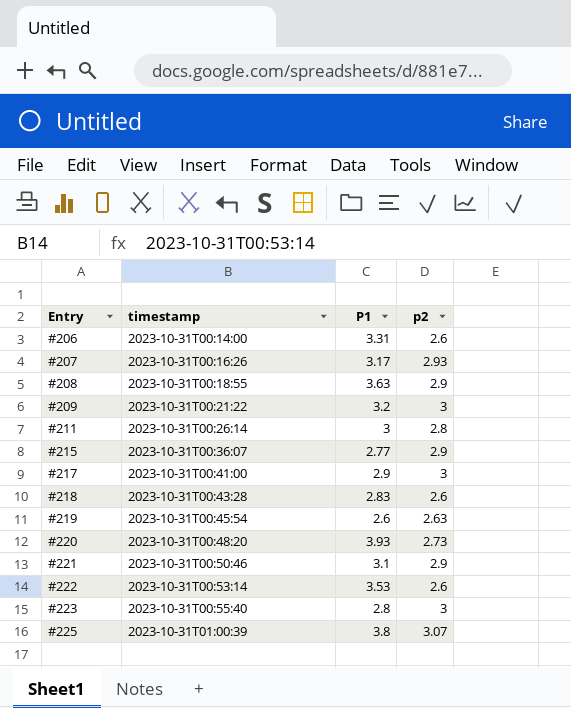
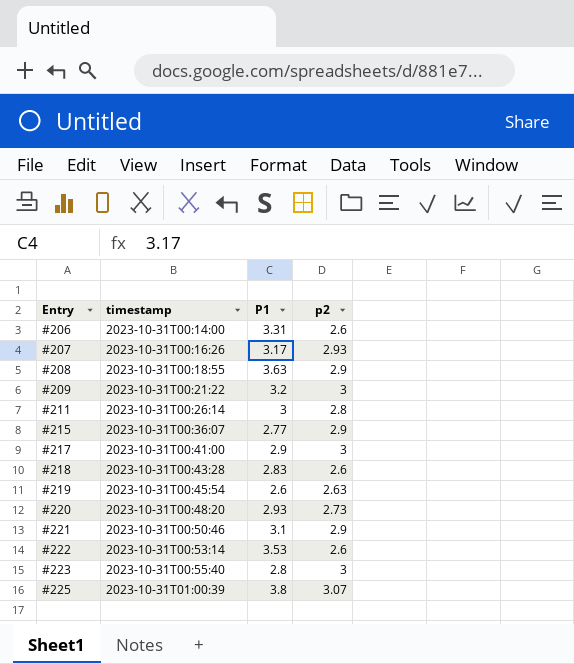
#220 | P1: 3.93 -> 2.93

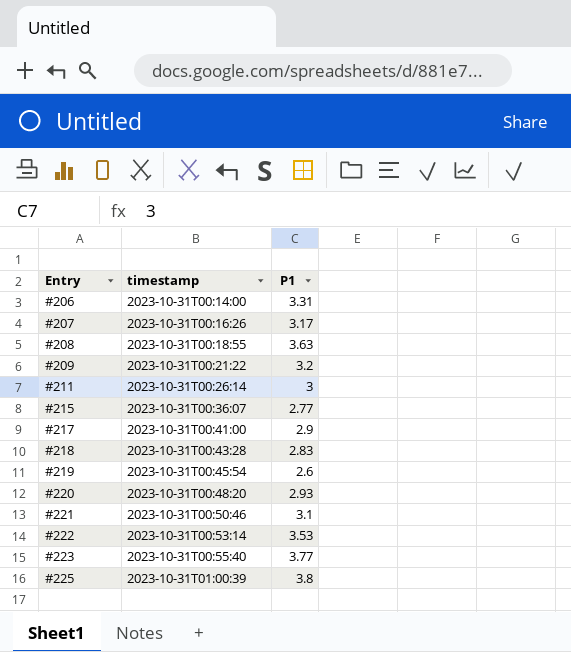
column p2 | position: 4 -> none
#223 | P1: 2.8 -> 3.77

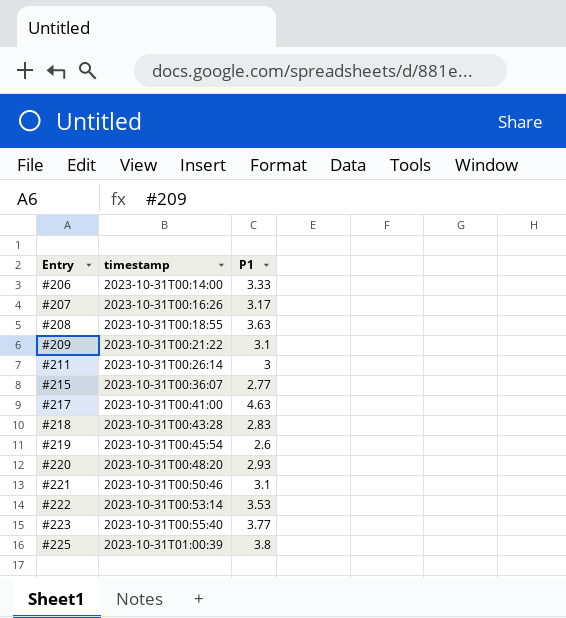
#206 | P1: 3.31 -> 3.33
#209 | P1: 3.2 -> 3.1
#217 | P1: 2.9 -> 4.63

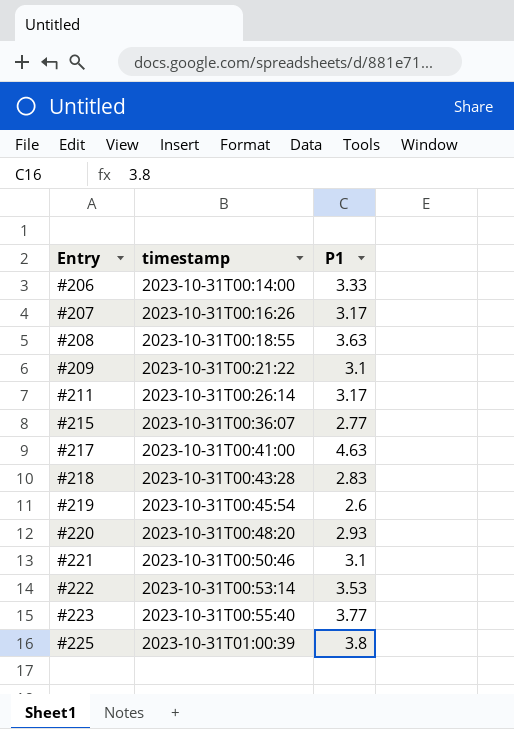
#211 | P1: 3 -> 3.17

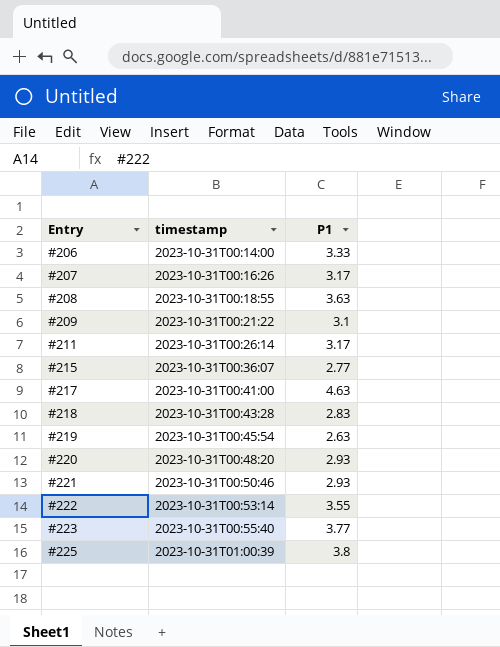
#219 | P1: 2.6 -> 2.63
#221 | P1: 3.1 -> 2.93
#222 | P1: 3.53 -> 3.55

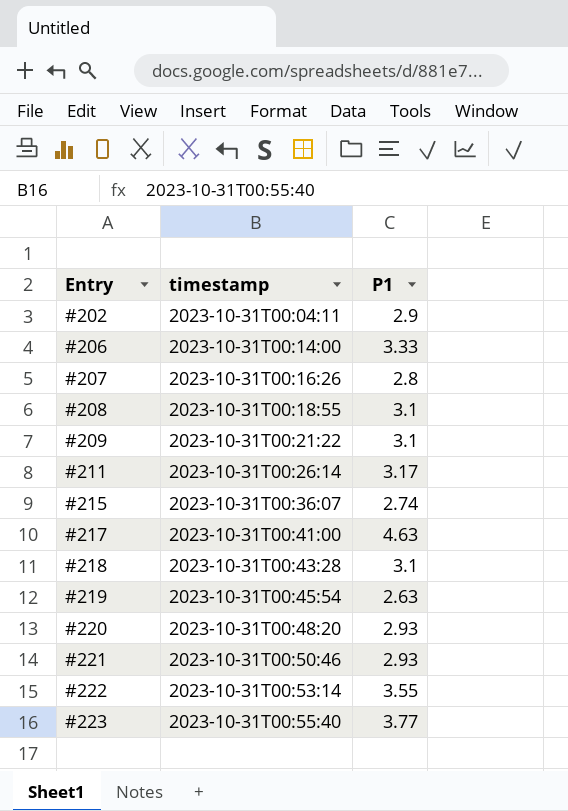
row #225: 2023-10-31T01:00:39 | 3.8 -> none
row #202: none -> 2023-10-31T00:04:11 | 2.9
#207 | P1: 3.17 -> 2.8
#208 | P1: 3.63 -> 3.1
#215 | P1: 2.77 -> 2.74
#218 | P1: 2.83 -> 3.1

